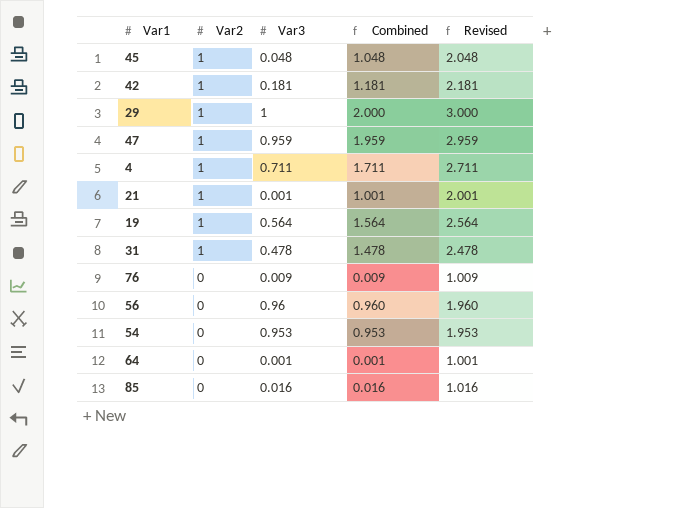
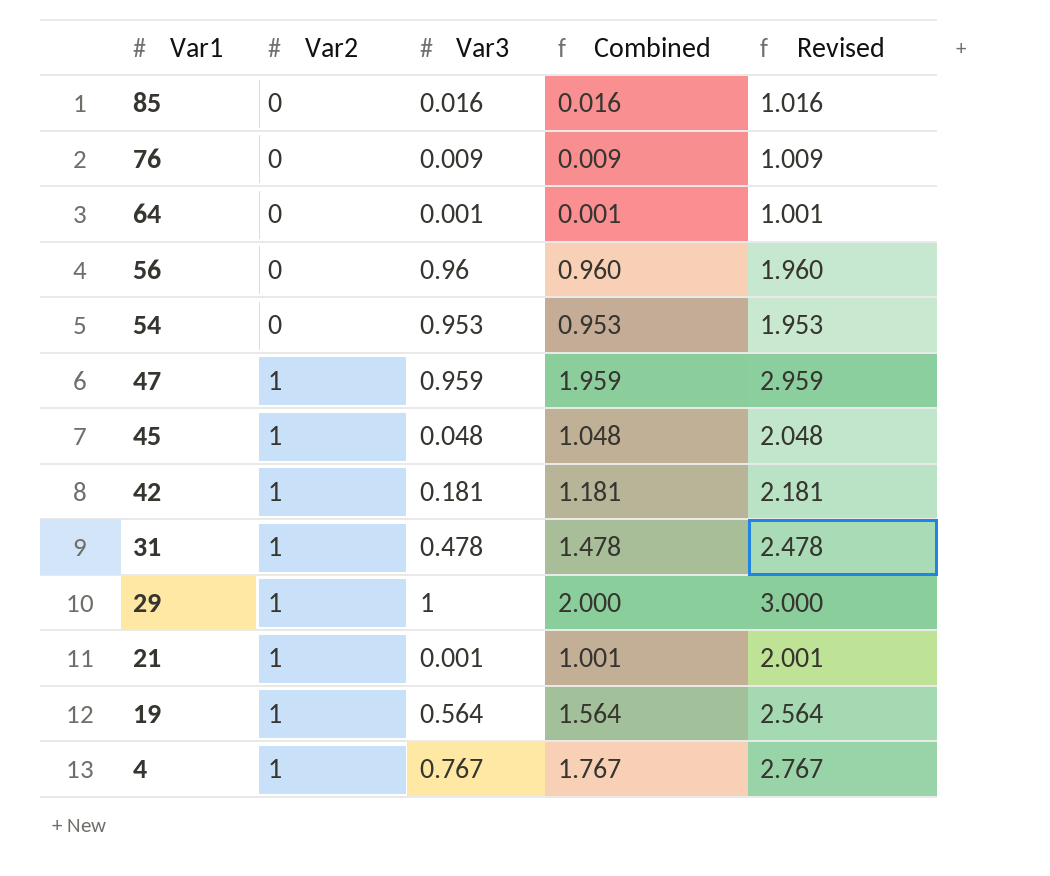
row order: Var2 descending -> Var1 descending
4 | Var3: 0.711 -> 0.767
4 | Combined: 1.711 -> 1.767
4 | Revised: 2.711 -> 2.767

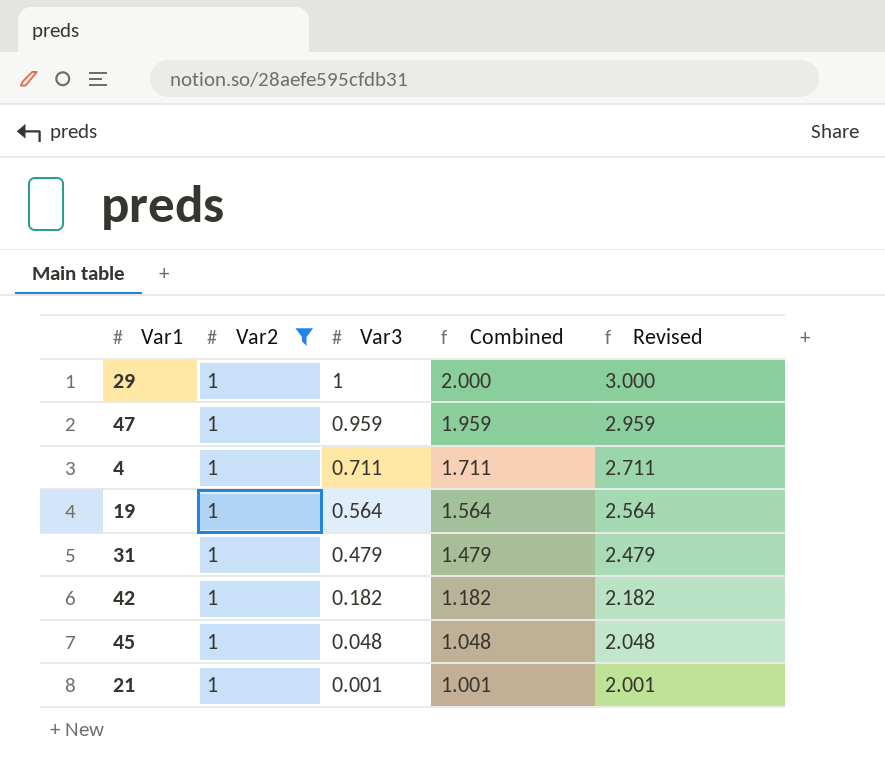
filter: none -> Var2 = 1
row order: Var1 descending -> Var3 descending
4 | Var3: 0.767 -> 0.711
4 | Combined: 1.767 -> 1.711
4 | Revised: 2.767 -> 2.711
31 | Var3: 0.478 -> 0.479
31 | Combined: 1.478 -> 1.479
31 | Revised: 2.478 -> 2.479
42 | Var3: 0.181 -> 0.182
42 | Combined: 1.181 -> 1.182
42 | Revised: 2.181 -> 2.182

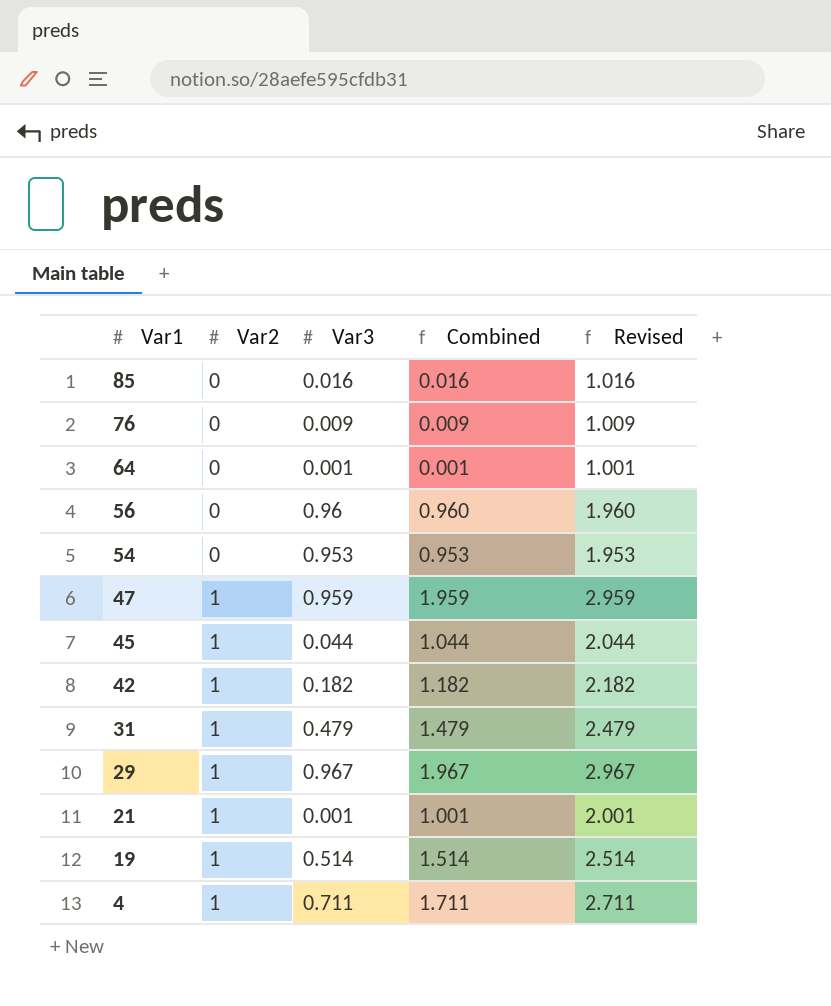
filter: Var2 = 1 -> none
row order: Var3 descending -> Var1 descending
45 | Var3: 0.048 -> 0.044
45 | Combined: 1.048 -> 1.044
45 | Revised: 2.048 -> 2.044
29 | Var3: 1 -> 0.967
29 | Combined: 2.000 -> 1.967
29 | Revised: 3.000 -> 2.967
19 | Var3: 0.564 -> 0.514
19 | Combined: 1.564 -> 1.514
19 | Revised: 2.564 -> 2.514

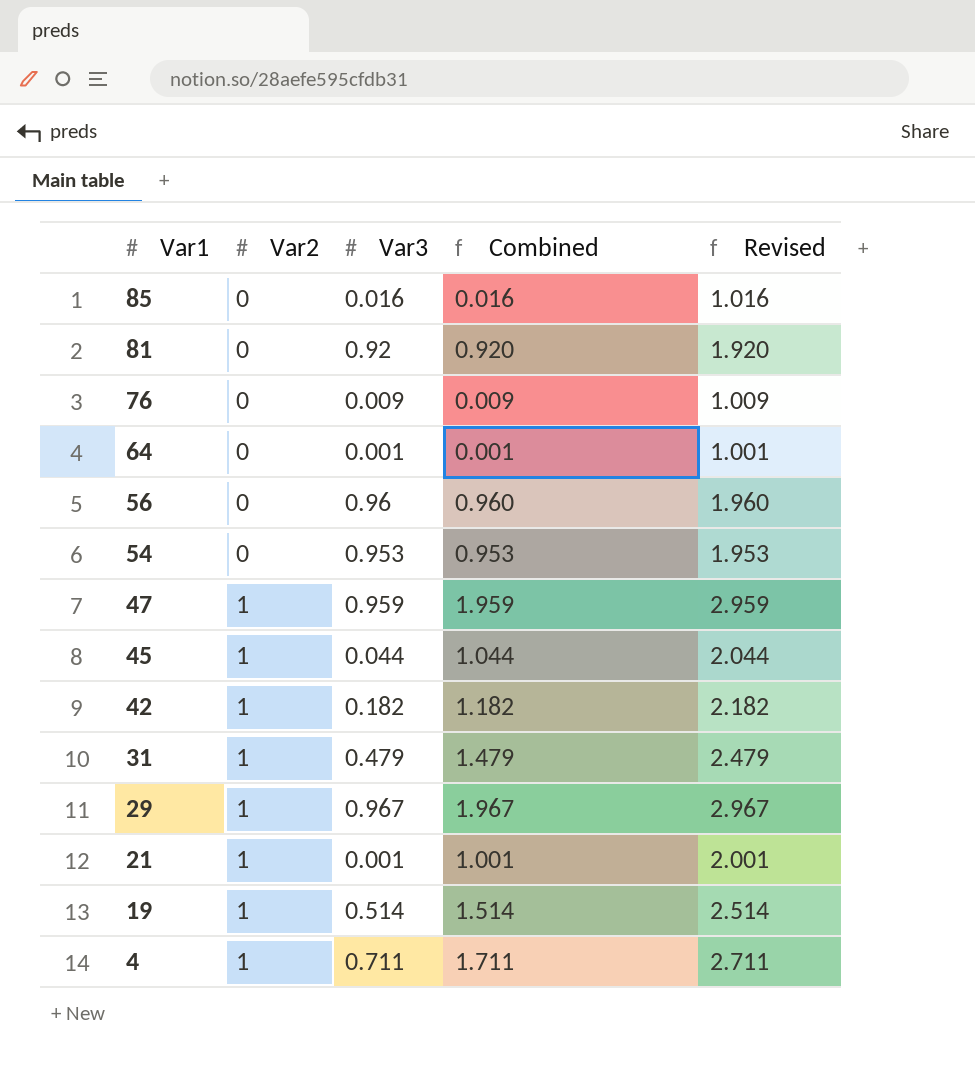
row 81: none -> 0 | 0.92 | 0.920 | 1.920

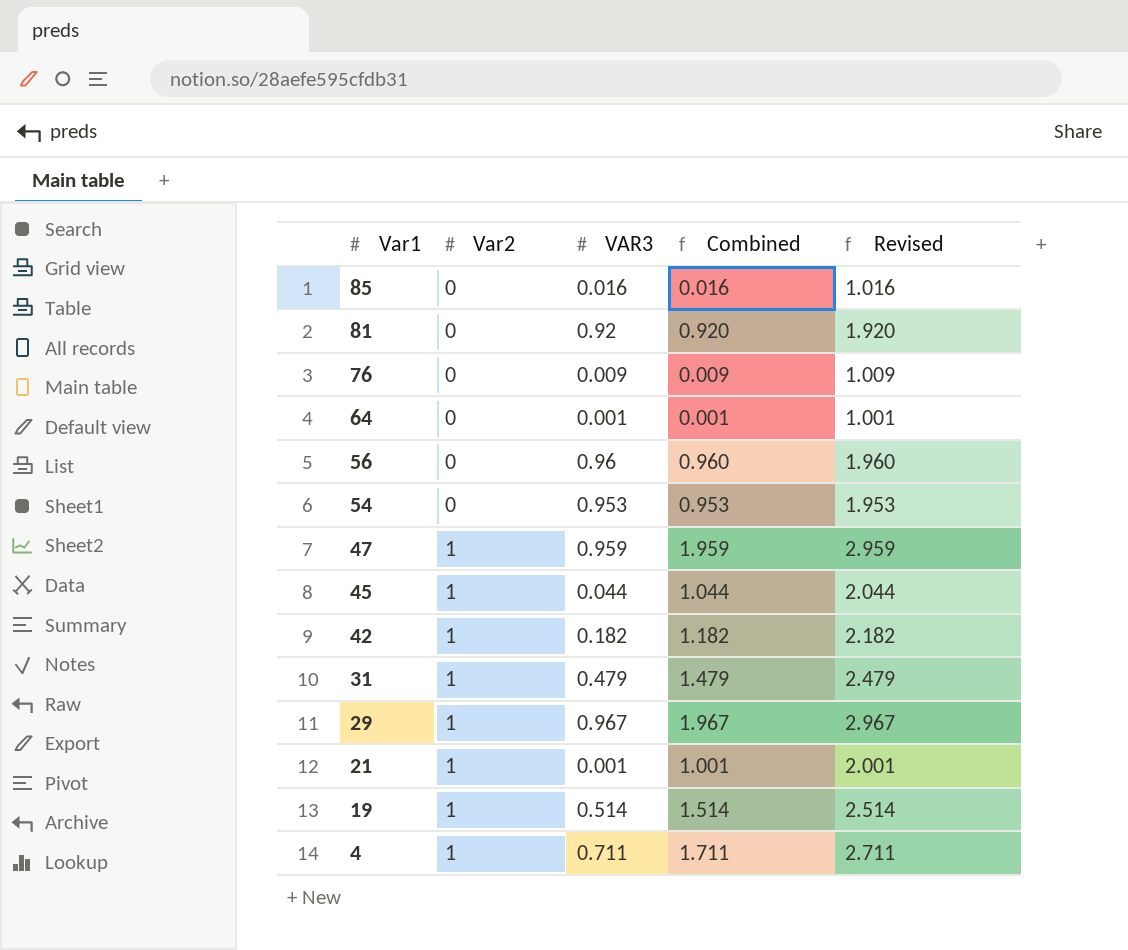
column name: Var3 -> VAR3

